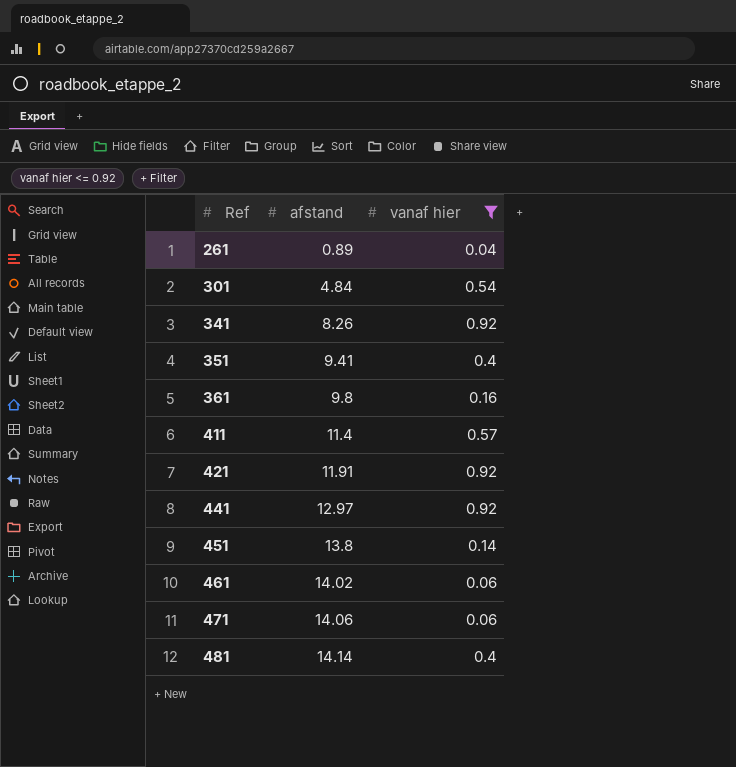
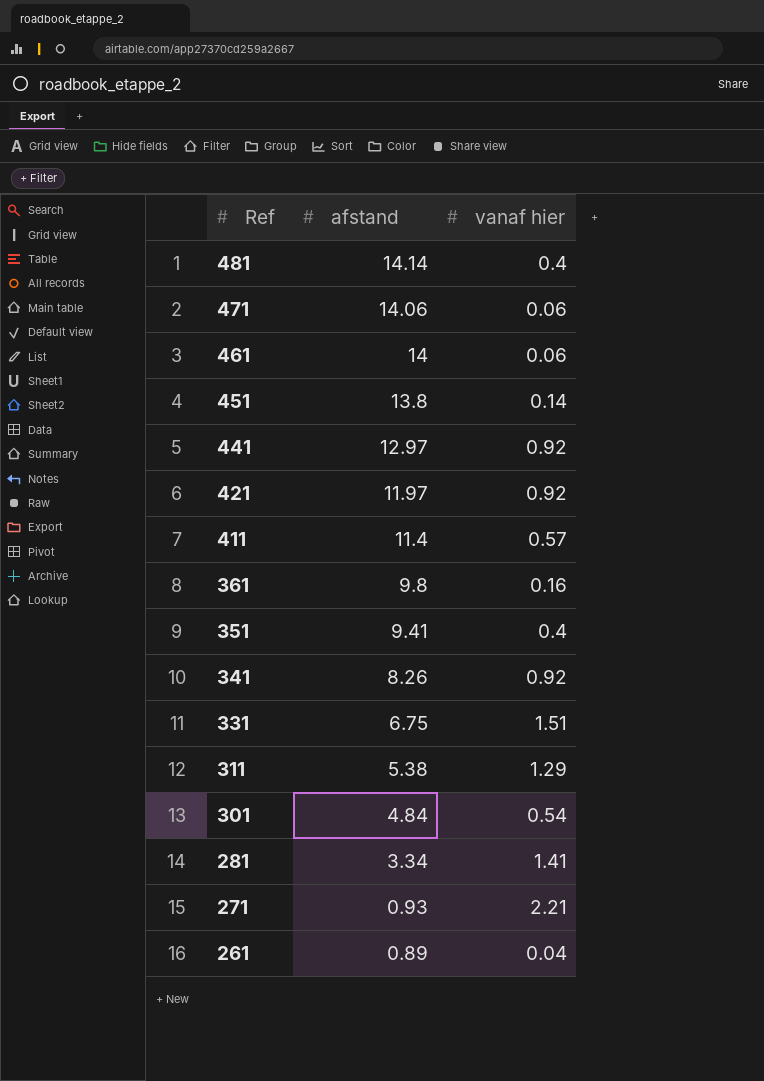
filter: vanaf hier <= 0.92 -> none
row order: Ref ascending -> Ref descending
461 | afstand: 14.02 -> 14
421 | afstand: 11.91 -> 11.97

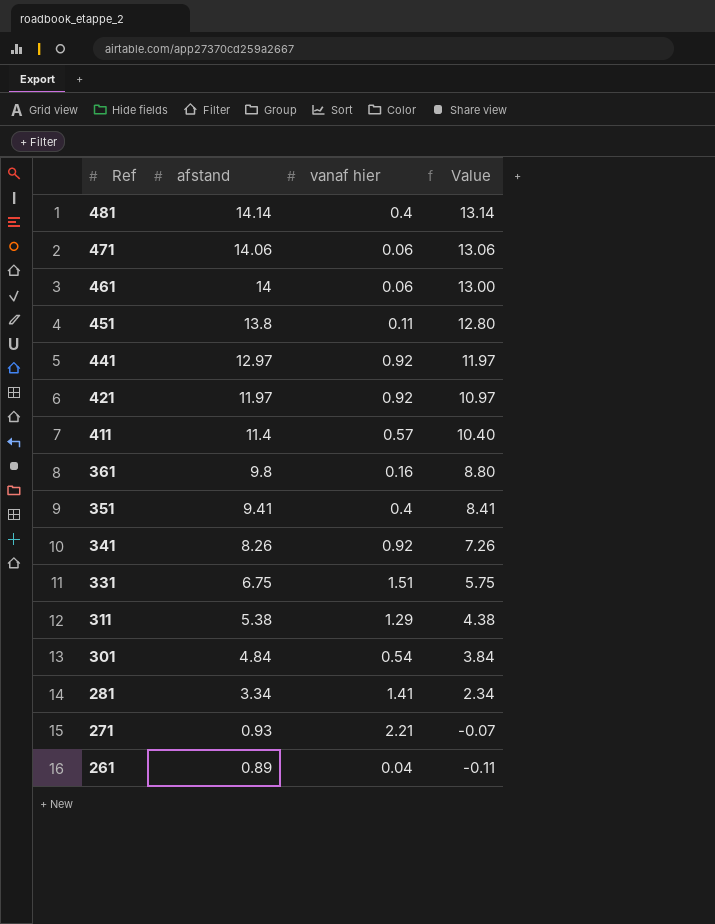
column Value | formula: none -> [afstand] - 1
451 | vanaf hier: 0.14 -> 0.11

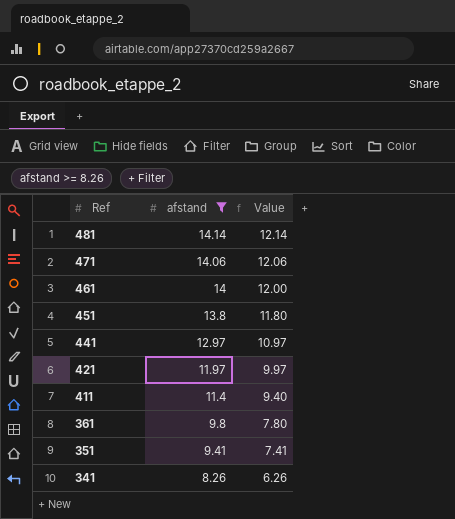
filter: none -> afstand >= 8.26
column vanaf hier | position: 3 -> none
column Value | formula: [afstand] - 1 -> [afstand] - 2

